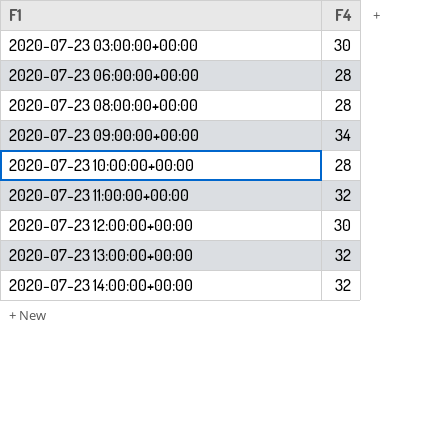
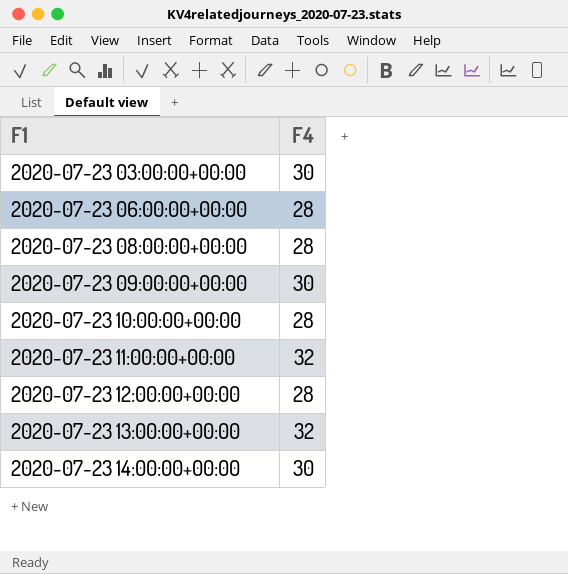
2020-07-23 09:00:00+00:00 | F4: 34 -> 30
2020-07-23 12:00:00+00:00 | F4: 30 -> 28
2020-07-23 14:00:00+00:00 | F4: 32 -> 30

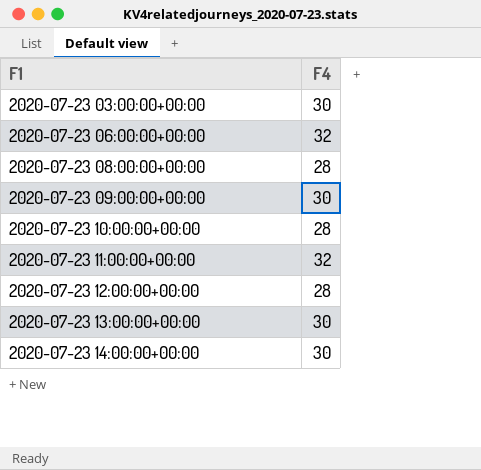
2020-07-23 06:00:00+00:00 | F4: 28 -> 32
2020-07-23 13:00:00+00:00 | F4: 32 -> 30

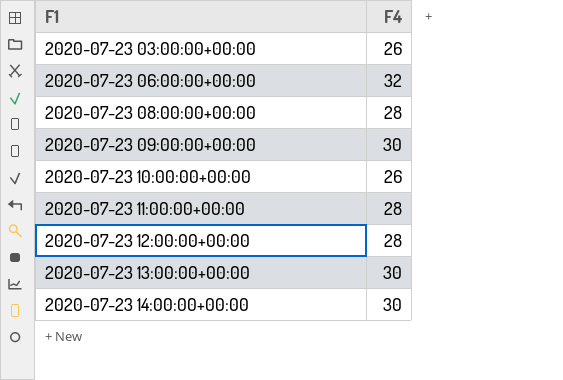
2020-07-23 03:00:00+00:00 | F4: 30 -> 26
2020-07-23 10:00:00+00:00 | F4: 28 -> 26
2020-07-23 11:00:00+00:00 | F4: 32 -> 28

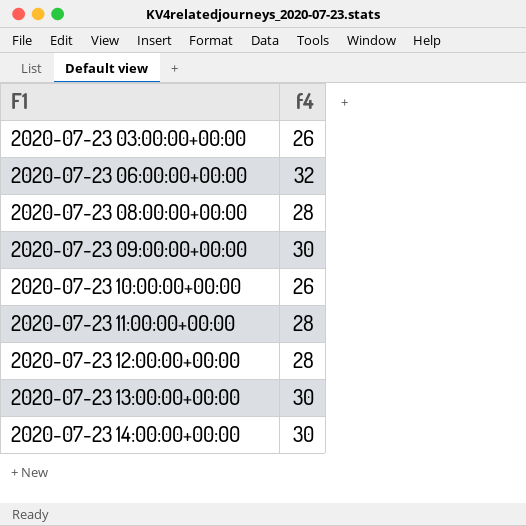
column name: F4 -> f4

